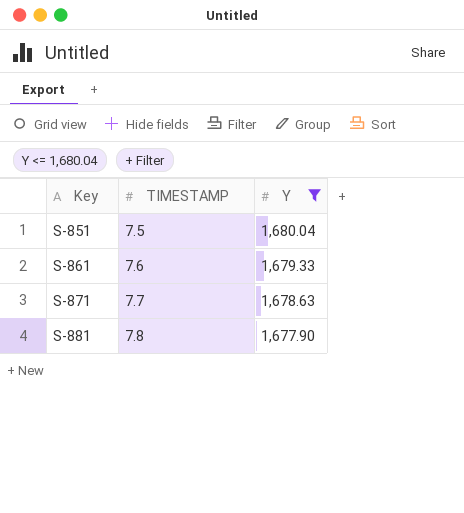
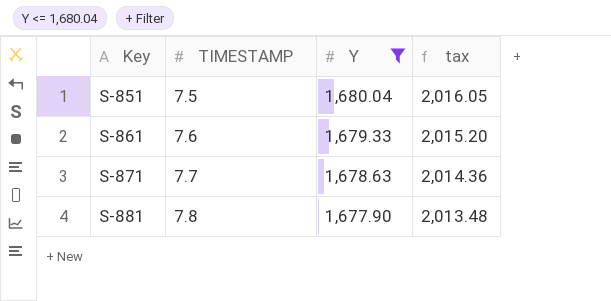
column tax | formula: none -> [Y] * 1.2

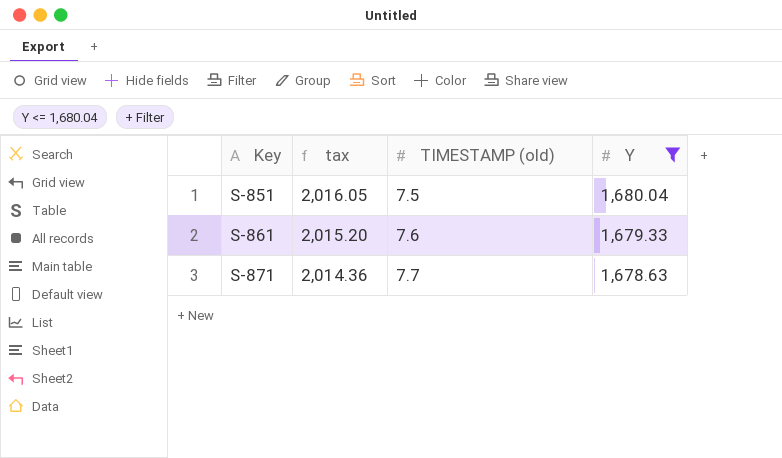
column tax | position: 4 -> 2
column name: TIMESTAMP -> TIMESTAMP (old)
row S-881: 7.8 | 1,677.90 | 2,013.48 -> none

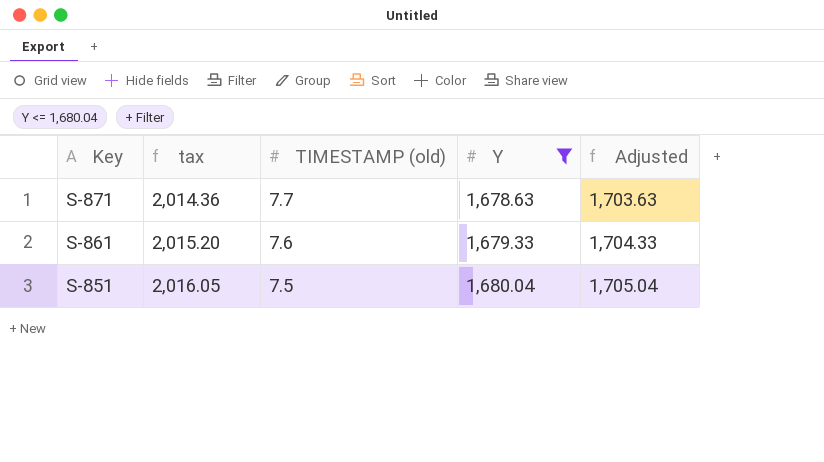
row order: Key ascending -> Key descending
column Adjusted | formula: none -> [Y] + 25

